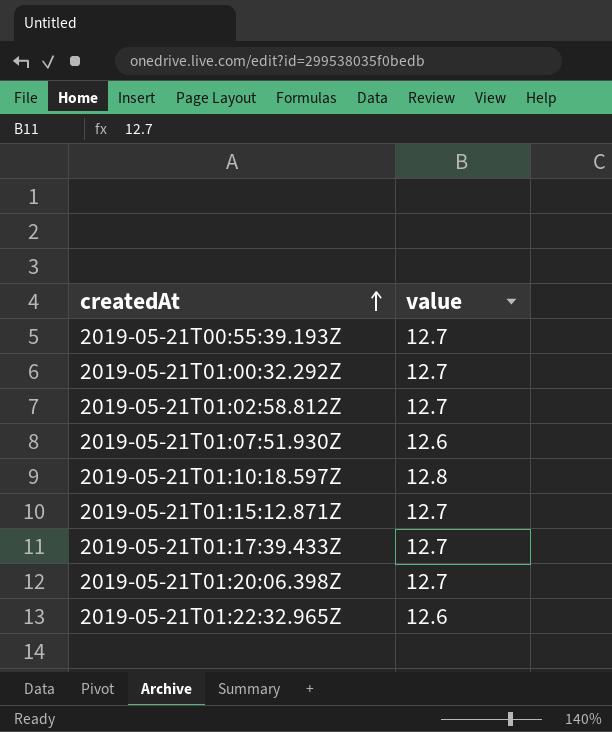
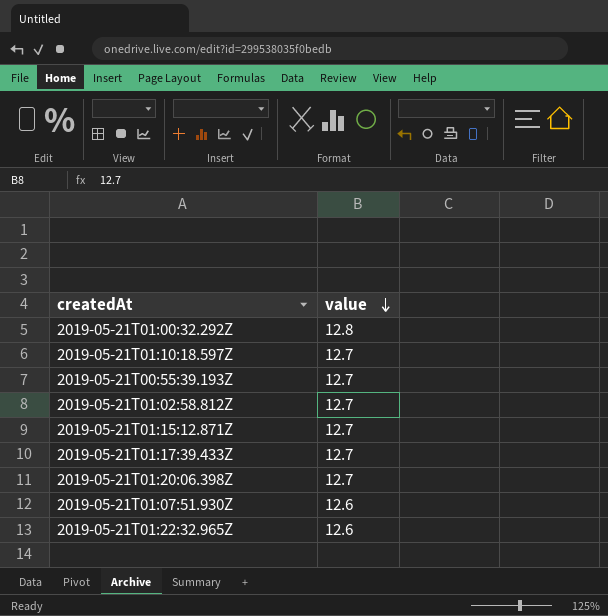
row order: createdAt ascending -> value descending
2019-05-21T01:00:32.292Z | value: 12.7 -> 12.8
2019-05-21T01:10:18.597Z | value: 12.8 -> 12.7

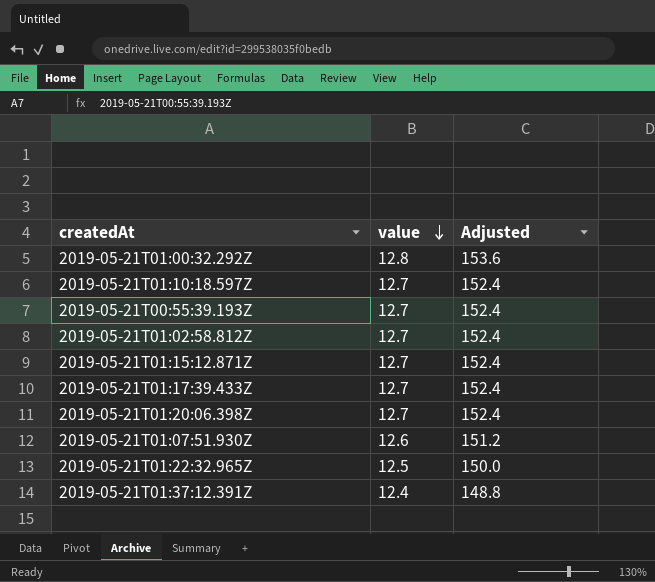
column Adjusted | formula: none -> [value] * 12
2019-05-21T01:22:32.965Z | value: 12.6 -> 12.5
row 2019-05-21T01:37:12.391Z: none -> 12.4 | 148.8

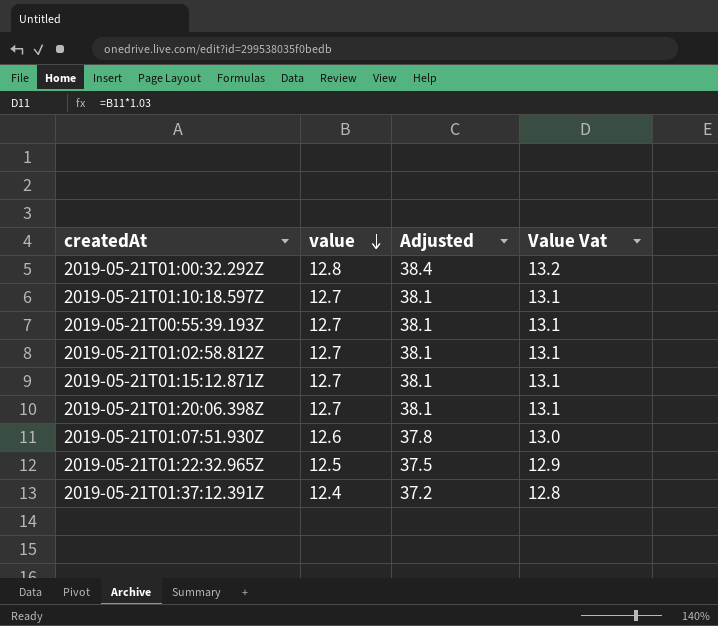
column Adjusted | formula: [value] * 12 -> [value] * 3
column Value Vat | formula: none -> [value] * 1.03
row 2019-05-21T01:17:39.433Z: 12.7 | 152.4 -> none

